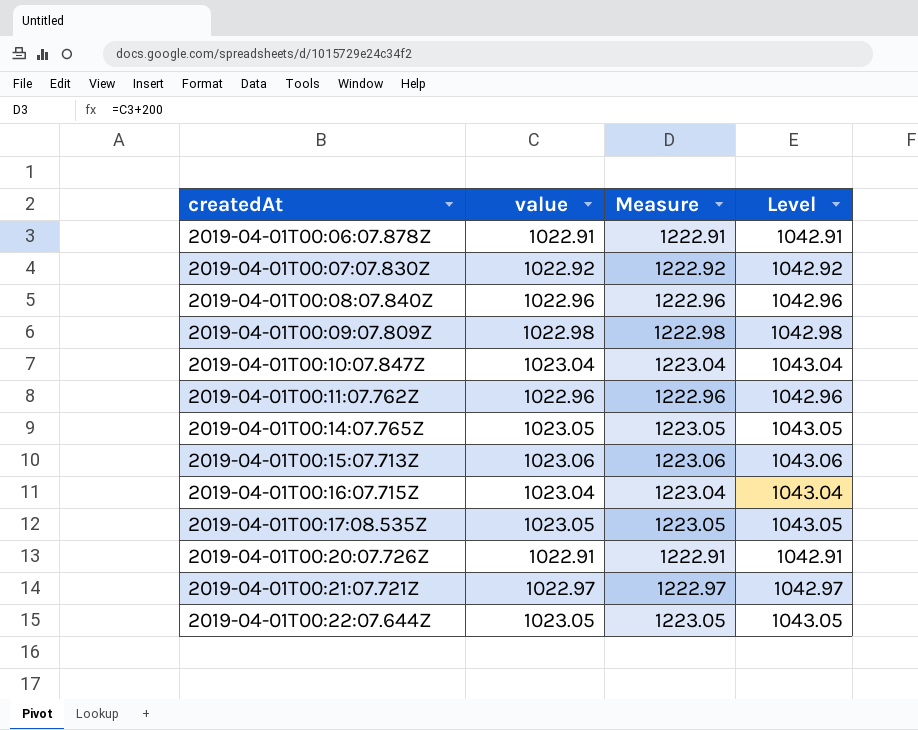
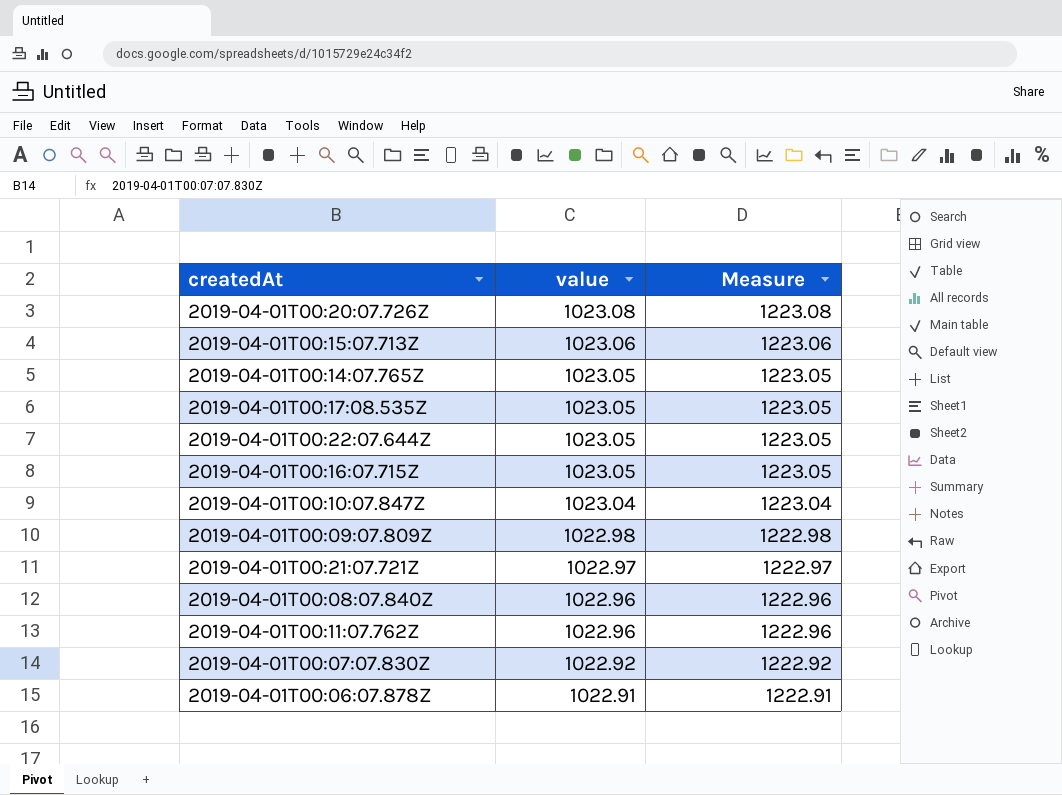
row order: createdAt ascending -> value descending
column Level | formula: [value] + 20 -> none
2019-04-01T00:20:07.726Z | value: 1022.91 -> 1023.08
2019-04-01T00:20:07.726Z | Measure: 1222.91 -> 1223.08
2019-04-01T00:16:07.715Z | value: 1023.04 -> 1023.05
2019-04-01T00:16:07.715Z | Measure: 1223.04 -> 1223.05

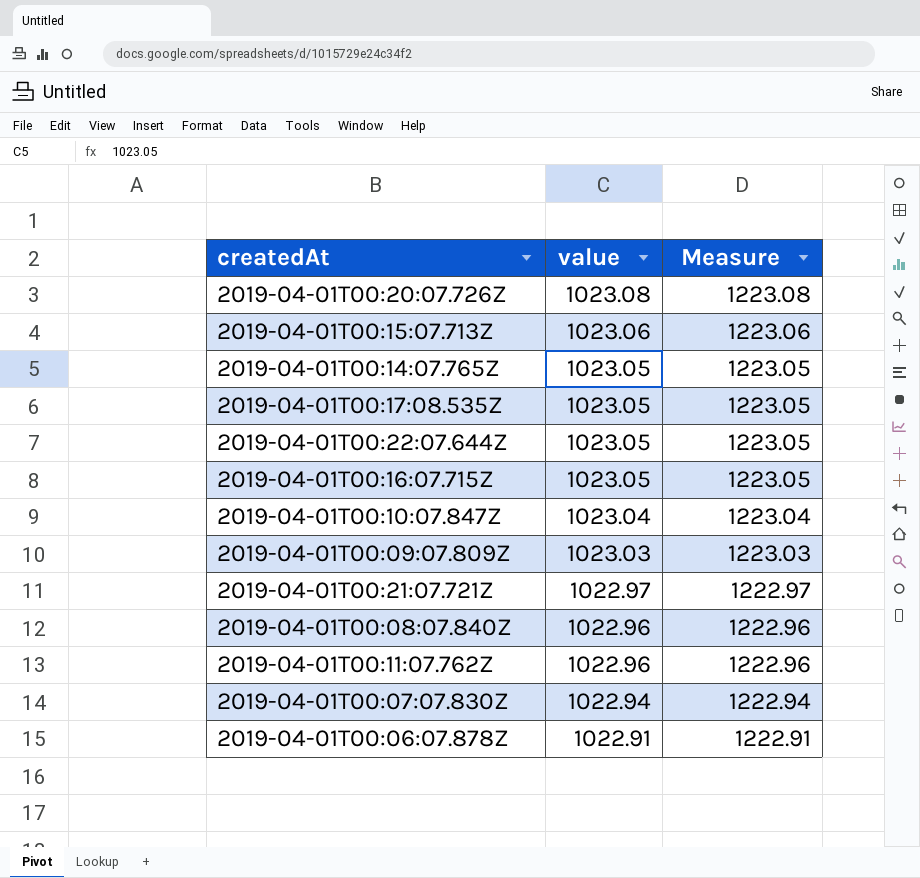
2019-04-01T00:09:07.809Z | value: 1022.98 -> 1023.03
2019-04-01T00:09:07.809Z | Measure: 1222.98 -> 1223.03
2019-04-01T00:07:07.830Z | value: 1022.92 -> 1022.94
2019-04-01T00:07:07.830Z | Measure: 1222.92 -> 1222.94

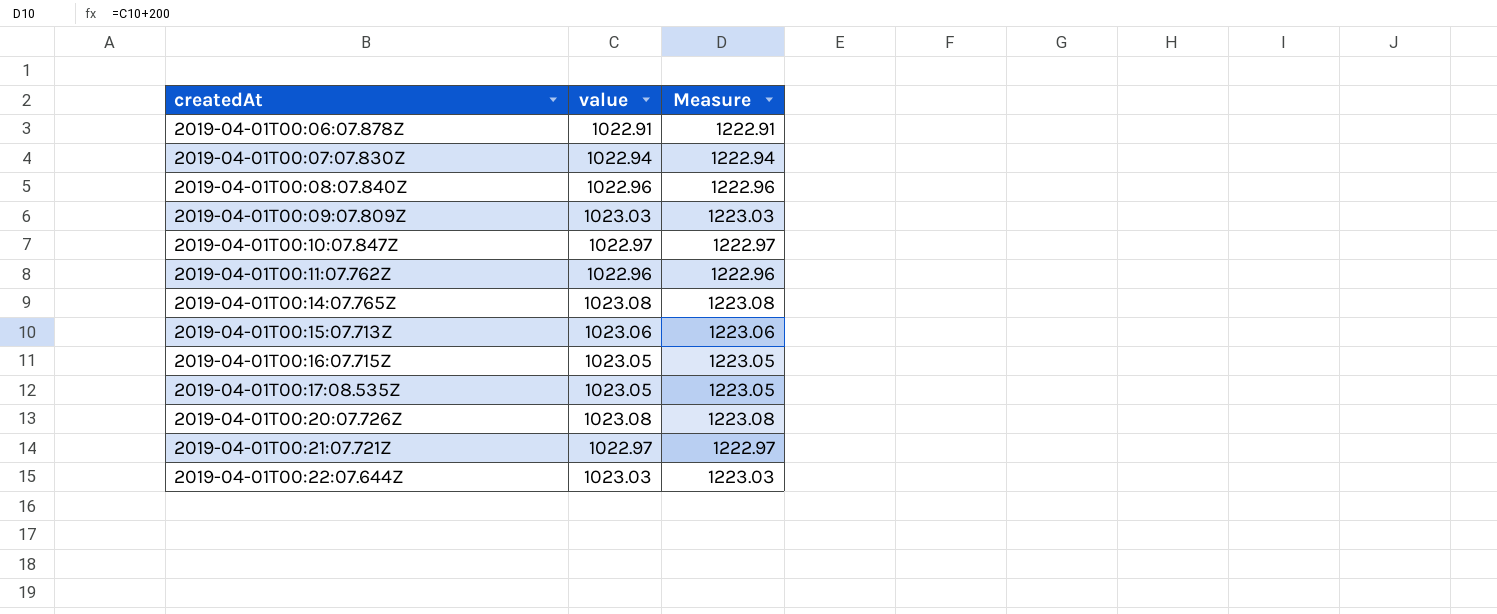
row order: value descending -> createdAt ascending
2019-04-01T00:10:07.847Z | value: 1023.04 -> 1022.97
2019-04-01T00:10:07.847Z | Measure: 1223.04 -> 1222.97
2019-04-01T00:14:07.765Z | value: 1023.05 -> 1023.08
2019-04-01T00:14:07.765Z | Measure: 1223.05 -> 1223.08
2019-04-01T00:22:07.644Z | value: 1023.05 -> 1023.03
2019-04-01T00:22:07.644Z | Measure: 1223.05 -> 1223.03

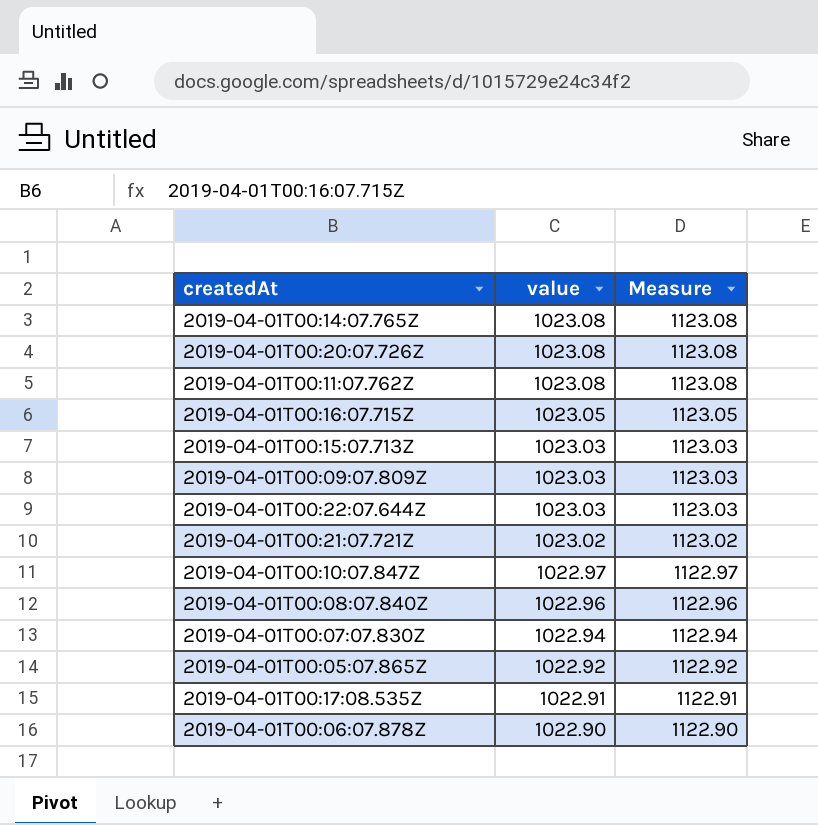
row order: createdAt ascending -> value descending
column Measure | formula: [value] + 200 -> [value] + 100
2019-04-01T00:11:07.762Z | value: 1022.96 -> 1023.08
2019-04-01T00:15:07.713Z | value: 1023.06 -> 1023.03
2019-04-01T00:21:07.721Z | value: 1022.97 -> 1023.02
row 2019-04-01T00:05:07.865Z: none -> 1022.92 | 1122.92
2019-04-01T00:17:08.535Z | value: 1023.05 -> 1022.91
2019-04-01T00:06:07.878Z | value: 1022.91 -> 1022.90

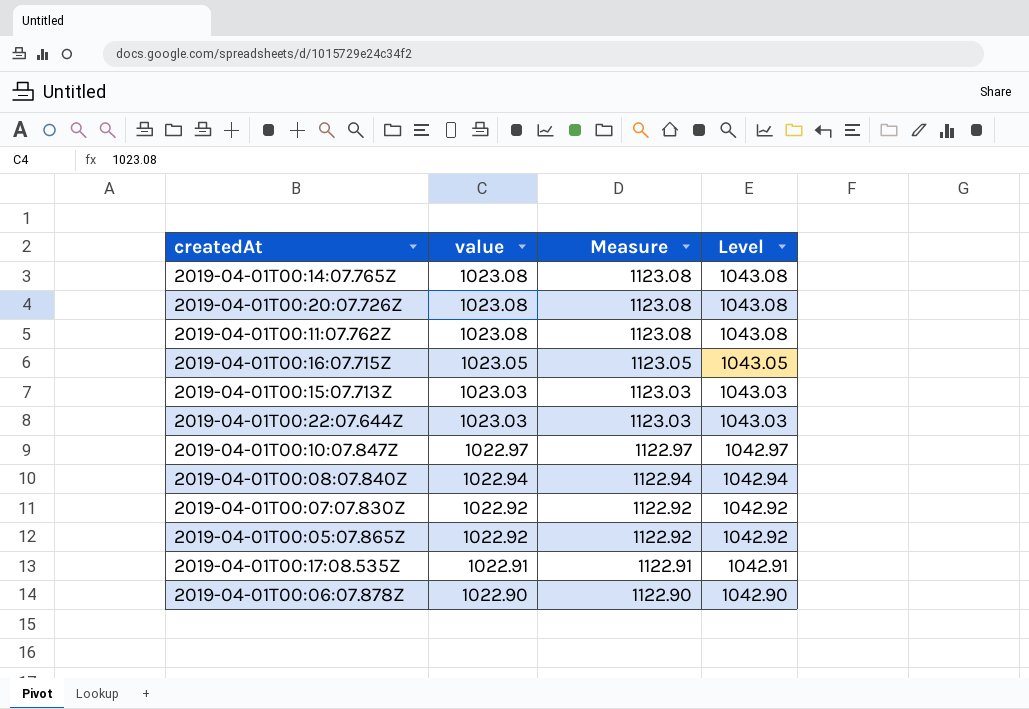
column Level | formula: none -> [value] + 20
row 2019-04-01T00:09:07.809Z: 1023.03 | 1123.03 -> none
row 2019-04-01T00:21:07.721Z: 1023.02 | 1123.02 -> none
2019-04-01T00:08:07.840Z | value: 1022.96 -> 1022.94
2019-04-01T00:08:07.840Z | Measure: 1122.96 -> 1122.94
2019-04-01T00:07:07.830Z | value: 1022.94 -> 1022.92
2019-04-01T00:07:07.830Z | Measure: 1122.94 -> 1122.92

